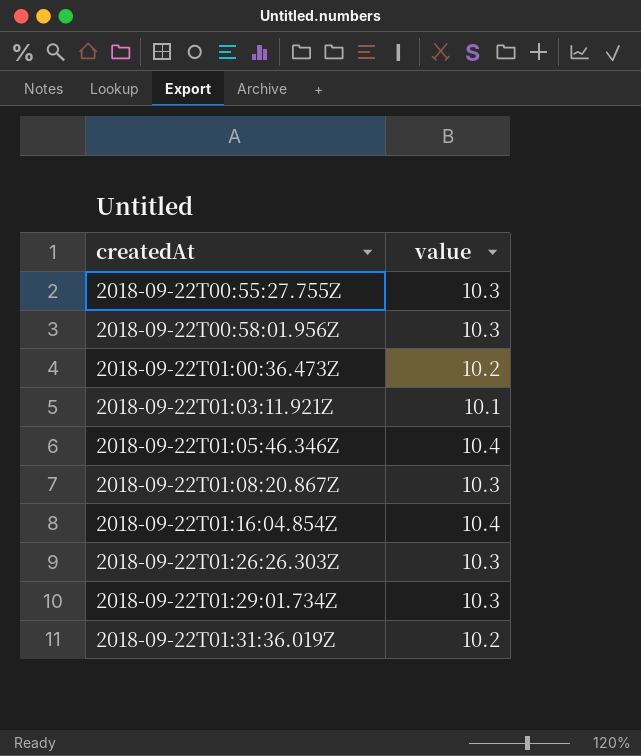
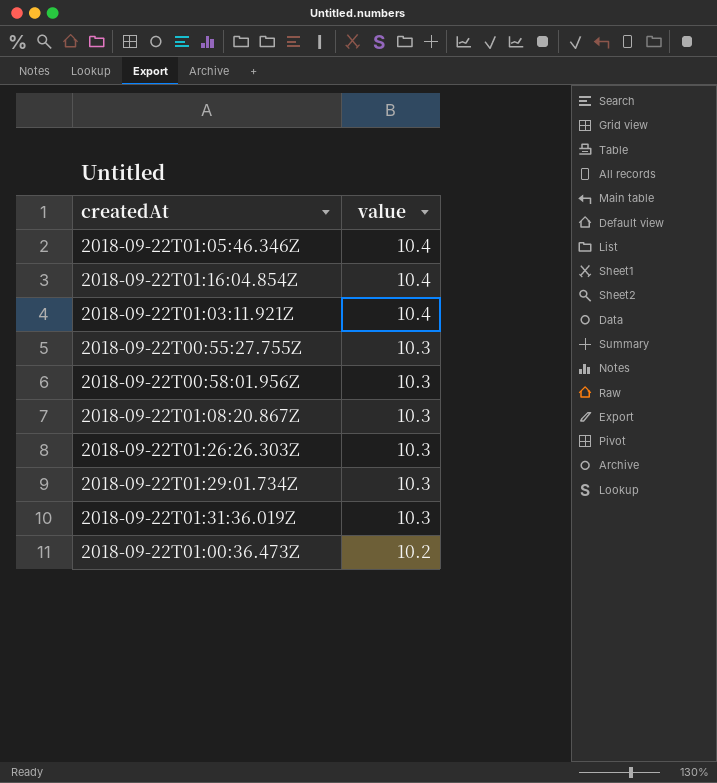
row order: createdAt ascending -> value descending
2018-09-22T01:03:11.921Z | value: 10.1 -> 10.4
2018-09-22T01:31:36.019Z | value: 10.2 -> 10.3

